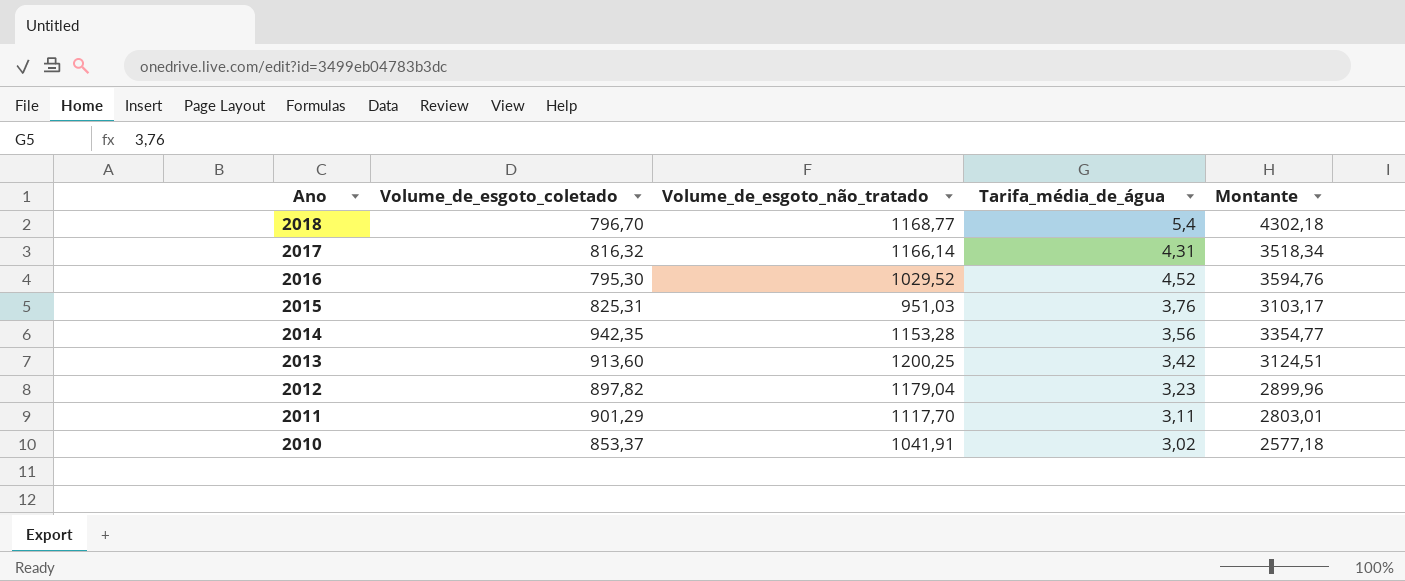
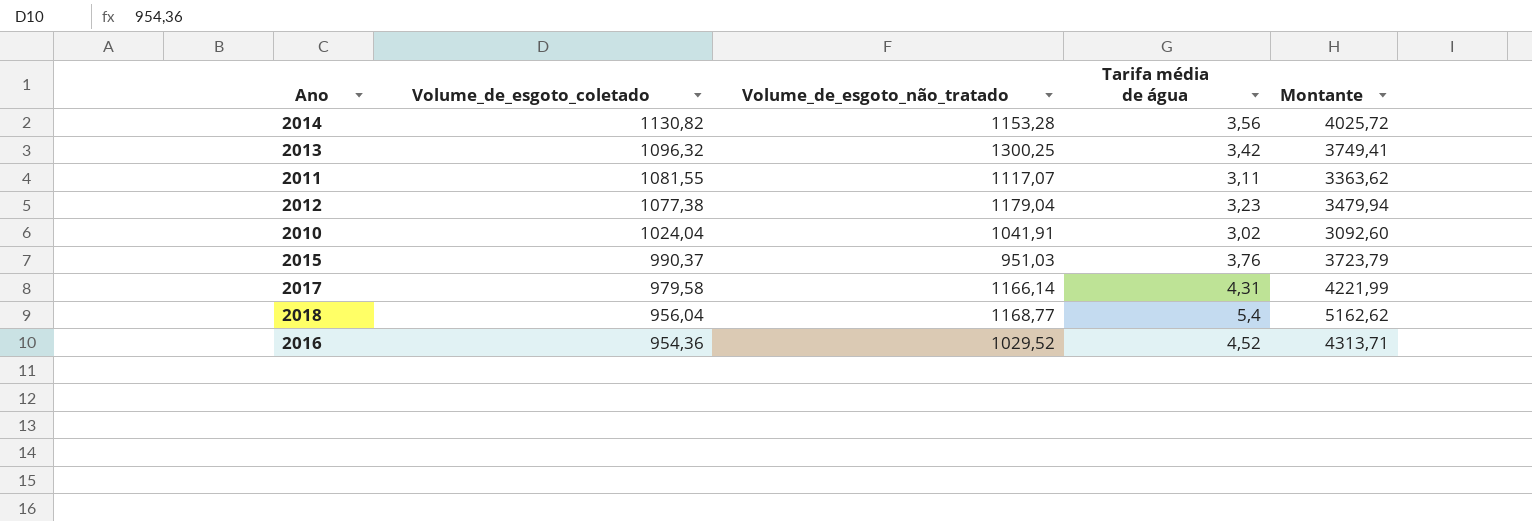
row order: Ano descending -> Volume_de_esgoto_coletado descending
column name: Tarifa_média_de_água -> Tarifa média de água
2014 | Volume_de_esgoto_coletado: 942,35 -> 1130,82
2014 | Montante: 3354,77 -> 4025,72
2013 | Volume_de_esgoto_coletado: 913,60 -> 1096,32
2013 | Volume_de_esgoto_não_tratado: 1200,25 -> 1300,25
2013 | Montante: 3124,51 -> 3749,41
2011 | Volume_de_esgoto_coletado: 901,29 -> 1081,55
2011 | Volume_de_esgoto_não_tratado: 1117,70 -> 1117,07
2011 | Montante: 2803,01 -> 3363,62
2012 | Volume_de_esgoto_coletado: 897,82 -> 1077,38
2012 | Montante: 2899,96 -> 3479,94
2010 | Volume_de_esgoto_coletado: 853,37 -> 1024,04
2010 | Montante: 2577,18 -> 3092,60
2015 | Volume_de_esgoto_coletado: 825,31 -> 990,37
2015 | Montante: 3103,17 -> 3723,79
2017 | Volume_de_esgoto_coletado: 816,32 -> 979,58
2017 | Montante: 3518,34 -> 4221,99
2018 | Volume_de_esgoto_coletado: 796,70 -> 956,04
2018 | Montante: 4302,18 -> 5162,62
2016 | Volume_de_esgoto_coletado: 795,30 -> 954,36
2016 | Montante: 3594,76 -> 4313,71

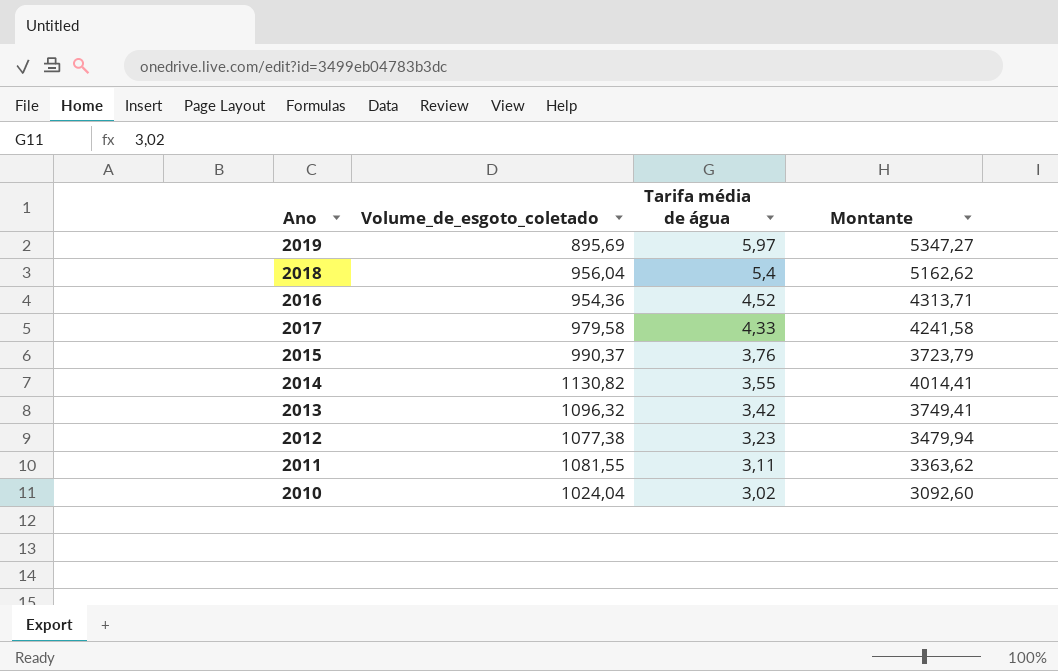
row order: Volume_de_esgoto_coletado descending -> Tarifa média de água descending
column Volume_de_esgoto_não_tratado | position: 3 -> none
row 2019: none -> 895,69 | 5,97 | 5347,27
2017 | Tarifa média de água: 4,31 -> 4,33
2017 | Montante: 4221,99 -> 4241,58
2014 | Tarifa média de água: 3,56 -> 3,55
2014 | Montante: 4025,72 -> 4014,41

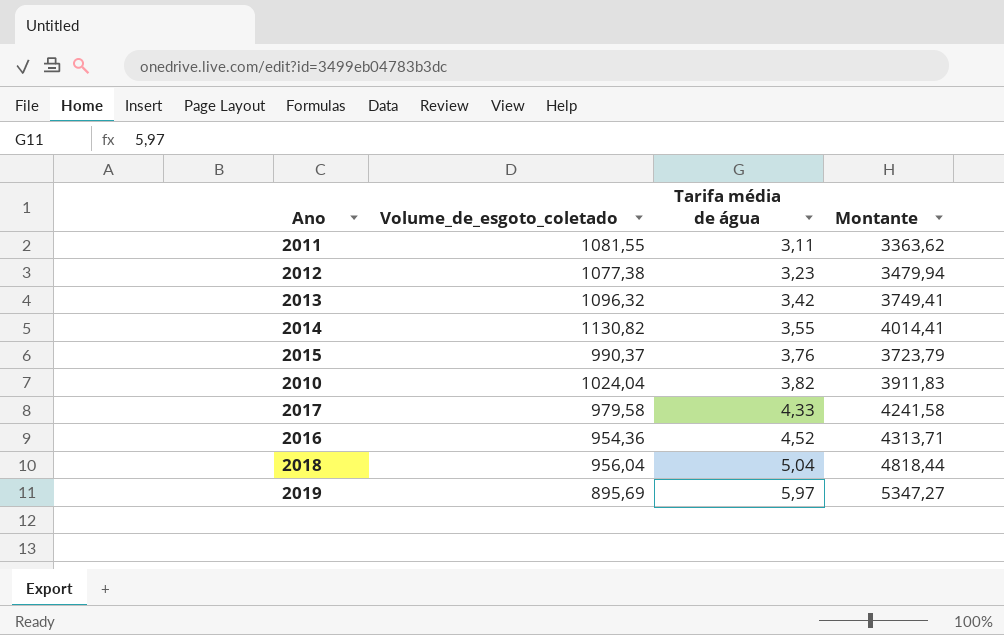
row order: Tarifa média de água descending -> Tarifa média de água ascending
2010 | Tarifa média de água: 3,02 -> 3,82
2010 | Montante: 3092,60 -> 3911,83
2018 | Tarifa média de água: 5,4 -> 5,04
2018 | Montante: 5162,62 -> 4818,44

